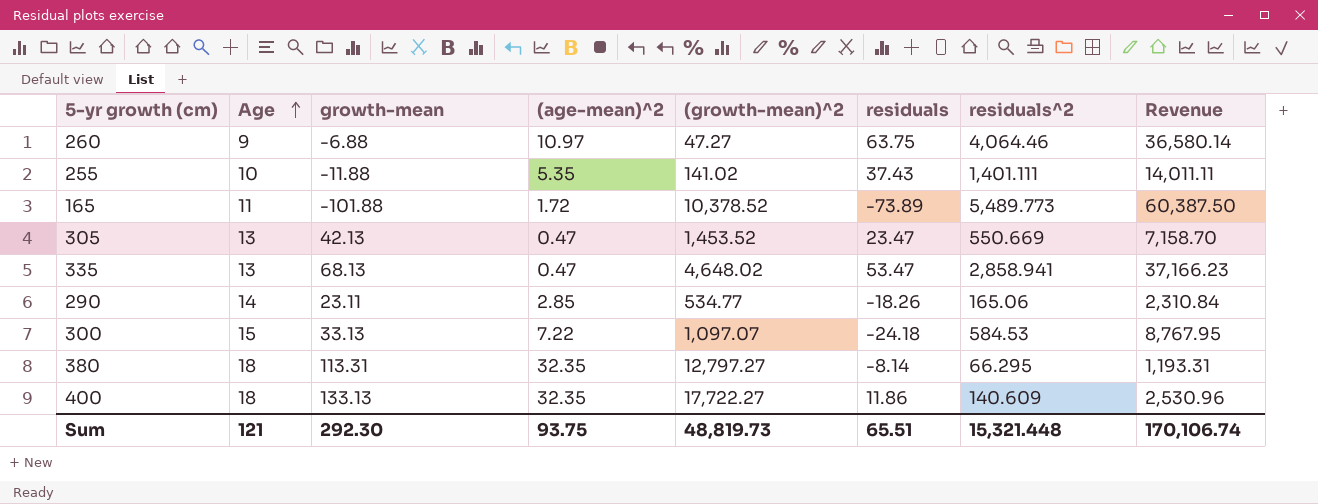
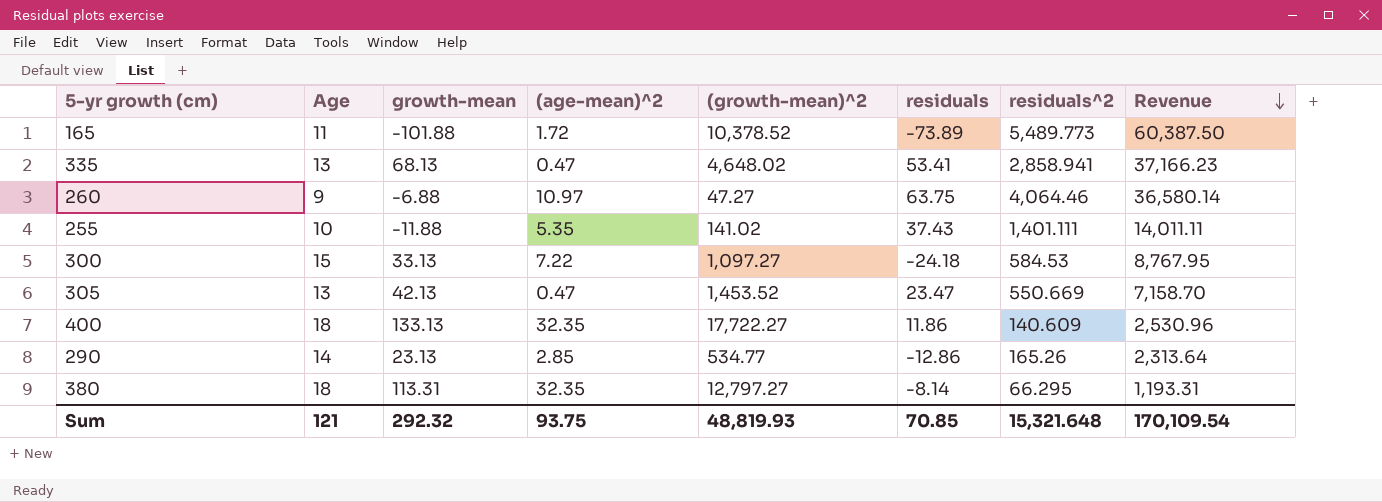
row order: Age ascending -> Revenue descending
335 | residuals: 53.47 -> 53.41
300 | (growth-mean)^2: 1,097.07 -> 1,097.27
290 | growth-mean: 23.11 -> 23.13
290 | residuals: -18.26 -> -12.86
290 | residuals^2: 165.06 -> 165.26
290 | Revenue: 2,310.84 -> 2,313.64
Sum | growth-mean: 292.30 -> 292.32
Sum | (growth-mean)^2: 48,819.73 -> 48,819.93
Sum | residuals: 65.51 -> 70.85
Sum | residuals^2: 15,321.448 -> 15,321.648
Sum | Revenue: 170,106.74 -> 170,109.54

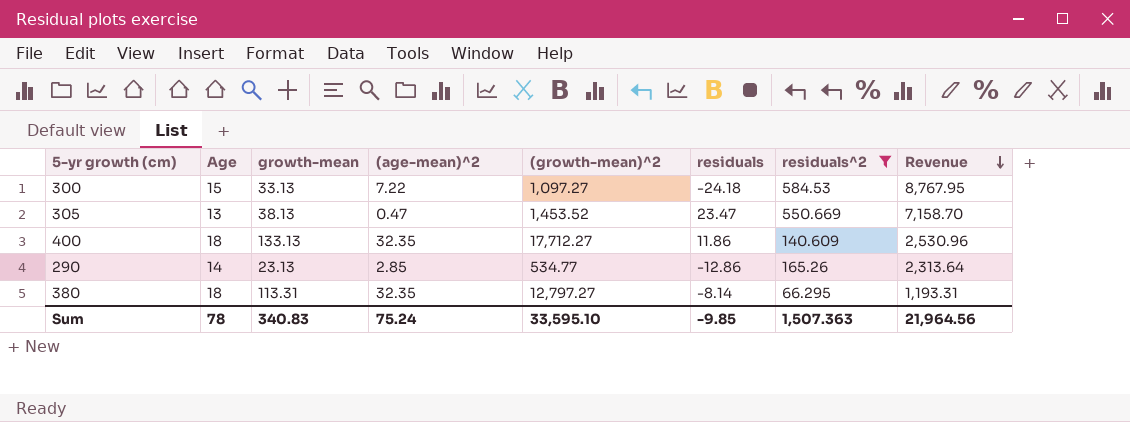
filter: none -> residuals^2 <= 584.53
305 | growth-mean: 42.13 -> 38.13
400 | (growth-mean)^2: 17,722.27 -> 17,712.27
Sum | Age: 121 -> 78
Sum | growth-mean: 292.32 -> 340.83
Sum | (age-mean)^2: 93.75 -> 75.24
Sum | (growth-mean)^2: 48,819.93 -> 33,595.10
Sum | residuals: 70.85 -> -9.85
Sum | residuals^2: 15,321.648 -> 1,507.363
Sum | Revenue: 170,109.54 -> 21,964.56

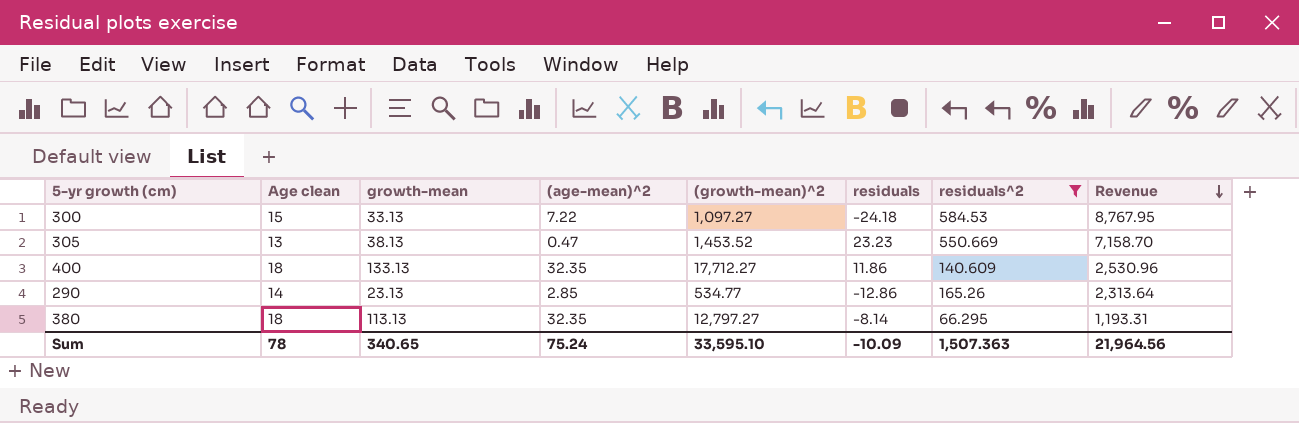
column name: Age -> Age clean
305 | residuals: 23.47 -> 23.23
380 | growth-mean: 113.31 -> 113.13
Sum | growth-mean: 340.83 -> 340.65
Sum | residuals: -9.85 -> -10.09

